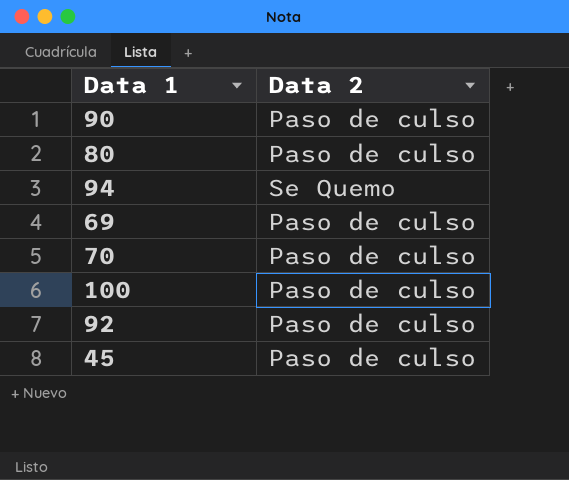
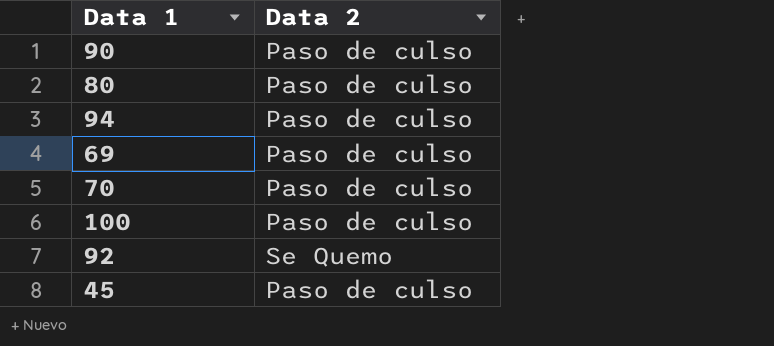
94 | Data 2: Se Quemo -> Paso de culso
92 | Data 2: Paso de culso -> Se Quemo

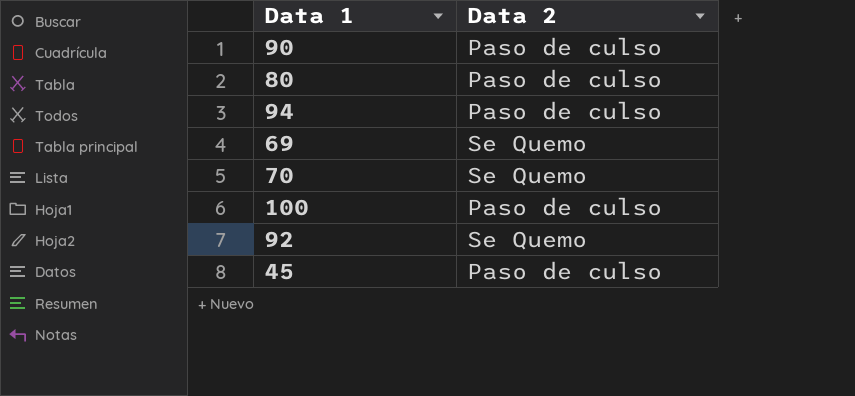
69 | Data 2: Paso de culso -> Se Quemo
70 | Data 2: Paso de culso -> Se Quemo

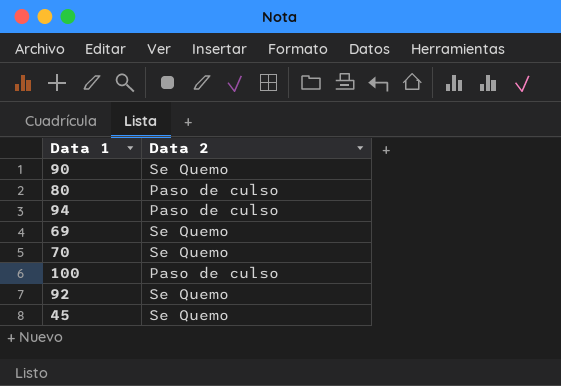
90 | Data 2: Paso de culso -> Se Quemo
45 | Data 2: Paso de culso -> Se Quemo

